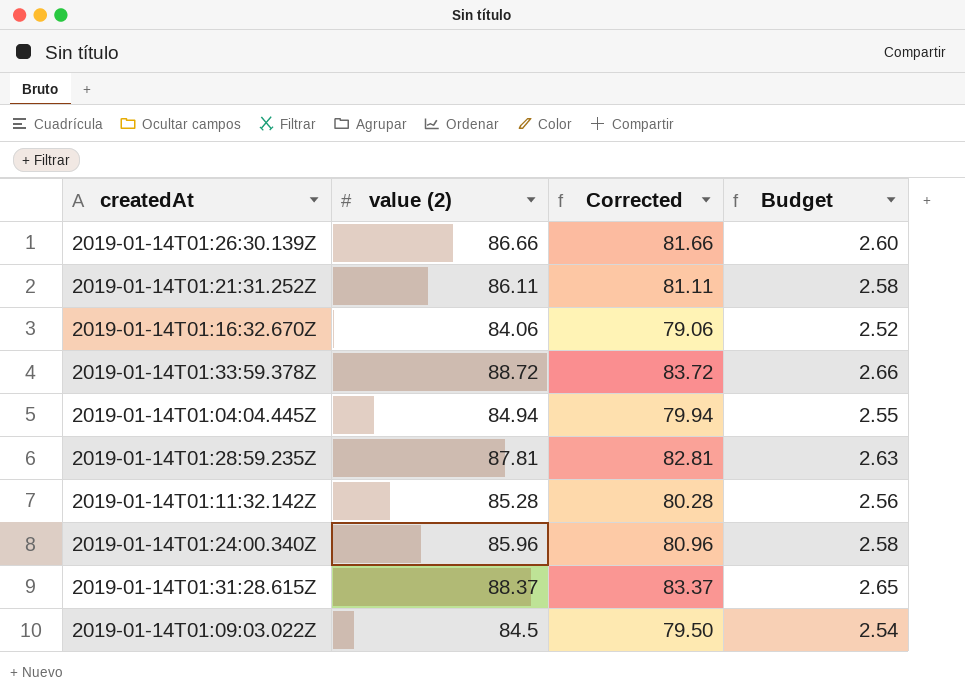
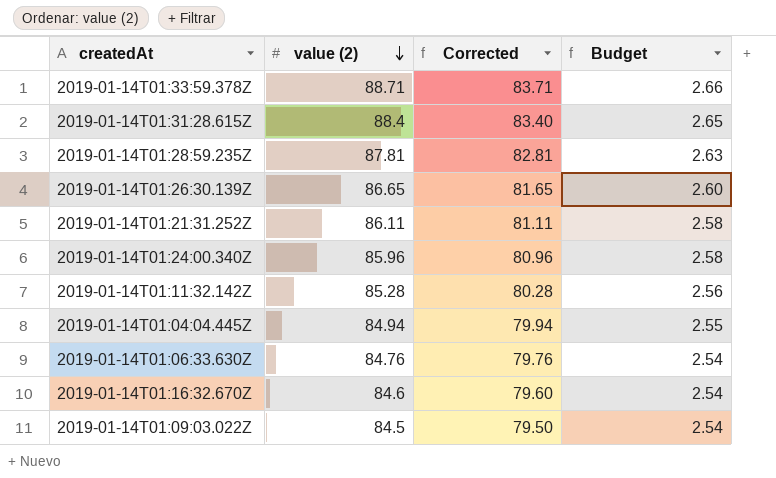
row order: none -> value (2) descending
2019-01-14T01:33:59.378Z | value (2): 88.72 -> 88.71
2019-01-14T01:33:59.378Z | Corrected: 83.72 -> 83.71
2019-01-14T01:31:28.615Z | value (2): 88.37 -> 88.4
2019-01-14T01:31:28.615Z | Corrected: 83.37 -> 83.40
2019-01-14T01:26:30.139Z | value (2): 86.66 -> 86.65
2019-01-14T01:26:30.139Z | Corrected: 81.66 -> 81.65
row 2019-01-14T01:06:33.630Z: none -> 84.76 | 79.76 | 2.54
2019-01-14T01:16:32.670Z | value (2): 84.06 -> 84.6
2019-01-14T01:16:32.670Z | Corrected: 79.06 -> 79.60
2019-01-14T01:16:32.670Z | Budget: 2.52 -> 2.54

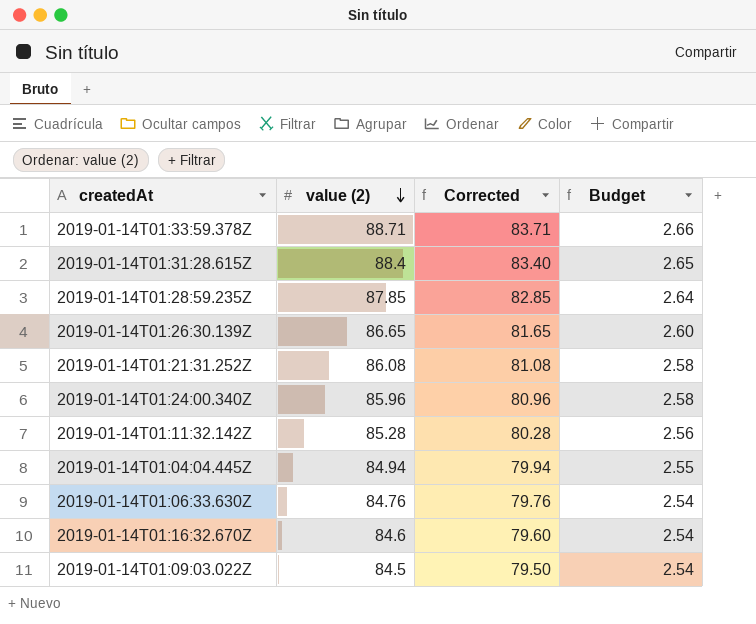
2019-01-14T01:28:59.235Z | value (2): 87.81 -> 87.85
2019-01-14T01:28:59.235Z | Corrected: 82.81 -> 82.85
2019-01-14T01:28:59.235Z | Budget: 2.63 -> 2.64
2019-01-14T01:21:31.252Z | value (2): 86.11 -> 86.08
2019-01-14T01:21:31.252Z | Corrected: 81.11 -> 81.08

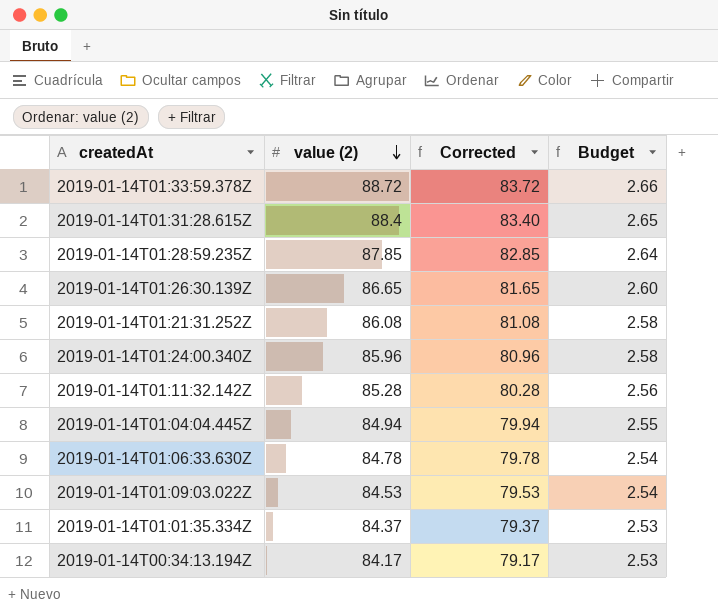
row 2019-01-14T01:16:32.670Z: 84.6 | 79.60 | 2.54 -> none
2019-01-14T01:33:59.378Z | value (2): 88.71 -> 88.72
2019-01-14T01:33:59.378Z | Corrected: 83.71 -> 83.72
2019-01-14T01:06:33.630Z | value (2): 84.76 -> 84.78
2019-01-14T01:06:33.630Z | Corrected: 79.76 -> 79.78
2019-01-14T01:09:03.022Z | value (2): 84.5 -> 84.53
2019-01-14T01:09:03.022Z | Corrected: 79.50 -> 79.53
row 2019-01-14T01:01:35.334Z: none -> 84.37 | 79.37 | 2.53
row 2019-01-14T00:34:13.194Z: none -> 84.17 | 79.17 | 2.53

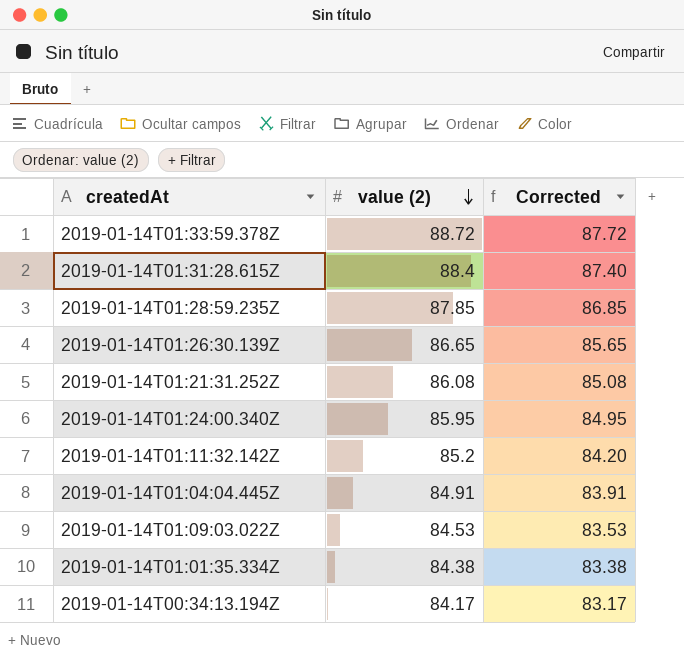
column Budget | formula: [value (2)] * 0.03 -> none
column Corrected | formula: [value (2)] - 5 -> [value (2)] - 1
row 2019-01-14T01:06:33.630Z: 84.78 | 79.78 | 2.54 -> none
2019-01-14T01:24:00.340Z | value (2): 85.96 -> 85.95
2019-01-14T01:11:32.142Z | value (2): 85.28 -> 85.2
2019-01-14T01:04:04.445Z | value (2): 84.94 -> 84.91
2019-01-14T01:01:35.334Z | value (2): 84.37 -> 84.38

